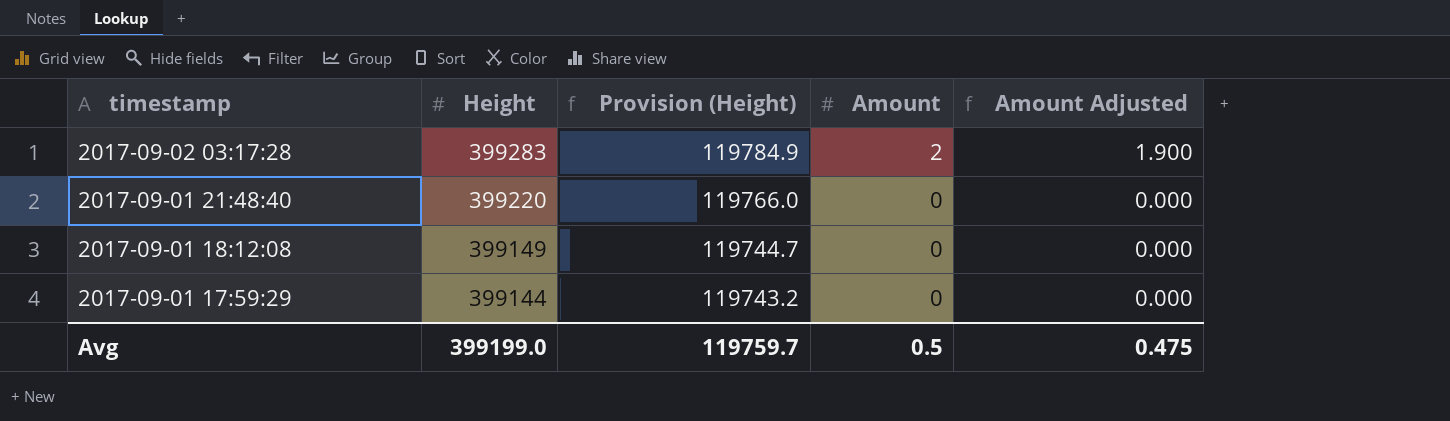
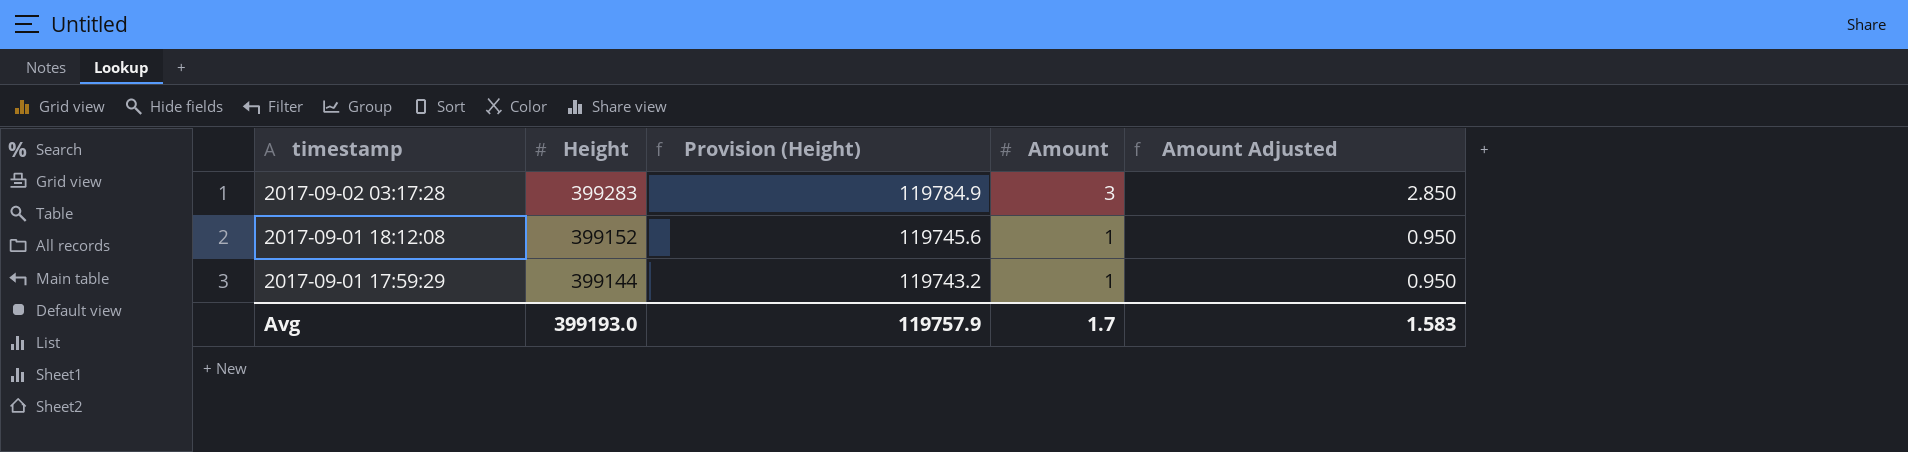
row 2017-09-01 21:48:40: 399220 | 119766.0 | 0 | 0.000 -> none
2017-09-02 03:17:28 | Amount: 2 -> 3
2017-09-02 03:17:28 | Amount Adjusted: 1.900 -> 2.850
2017-09-01 18:12:08 | Height: 399149 -> 399152
2017-09-01 18:12:08 | Provision (Height): 119744.7 -> 119745.6
2017-09-01 18:12:08 | Amount: 0 -> 1
2017-09-01 18:12:08 | Amount Adjusted: 0.000 -> 0.950
2017-09-01 17:59:29 | Amount: 0 -> 1
2017-09-01 17:59:29 | Amount Adjusted: 0.000 -> 0.950
Avg | Height: 399199.0 -> 399193.0
Avg | Provision (Height): 119759.7 -> 119757.9
Avg | Amount: 0.5 -> 1.7
Avg | Amount Adjusted: 0.475 -> 1.583

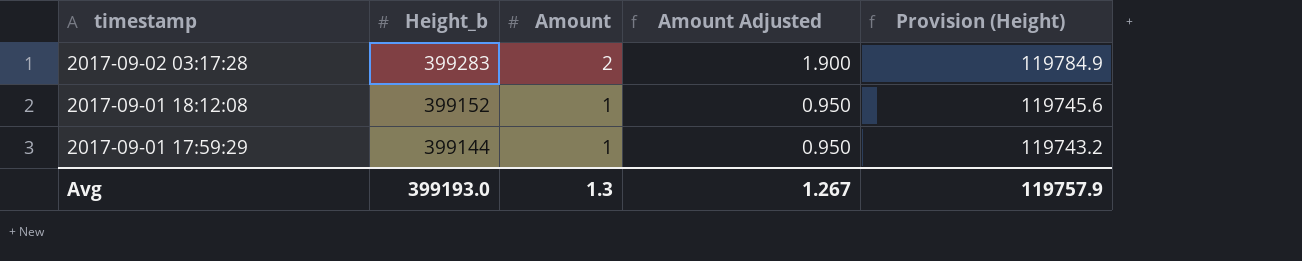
column name: Height -> Height_b
column Provision (Height) | position: 3 -> 5
2017-09-02 03:17:28 | Amount: 3 -> 2
2017-09-02 03:17:28 | Amount Adjusted: 2.850 -> 1.900
Avg | Amount: 1.7 -> 1.3
Avg | Amount Adjusted: 1.583 -> 1.267

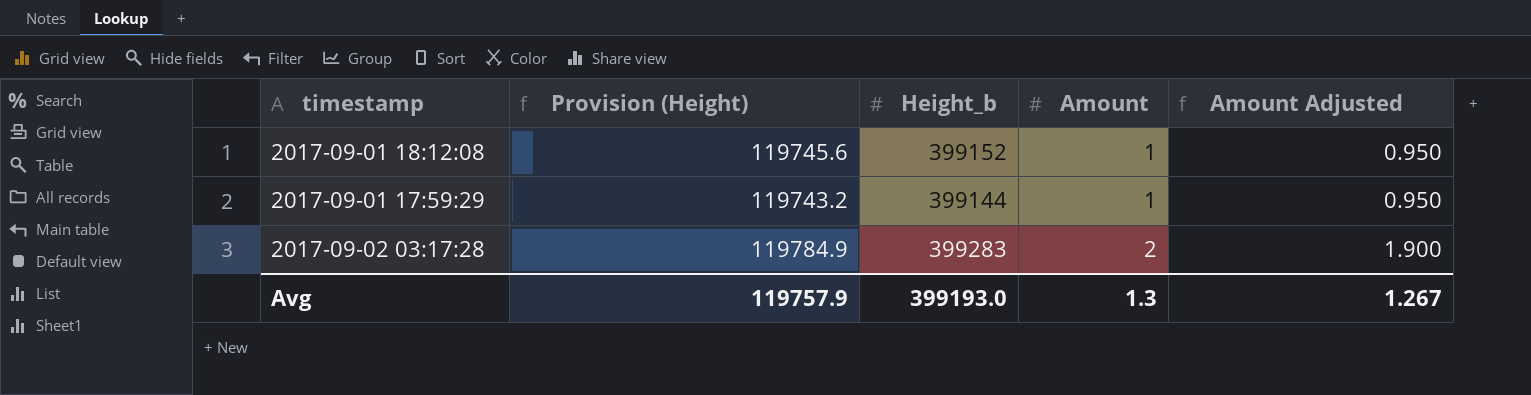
row order: timestamp descending -> Amount ascending
column Provision (Height) | position: 5 -> 2

